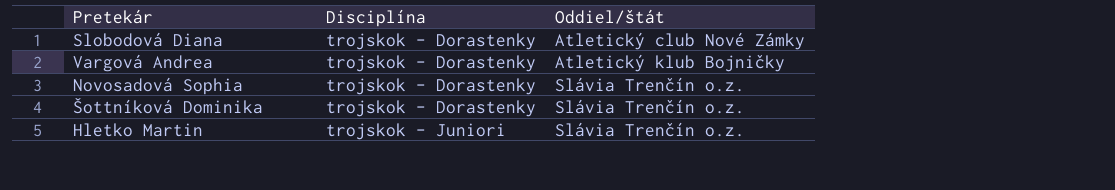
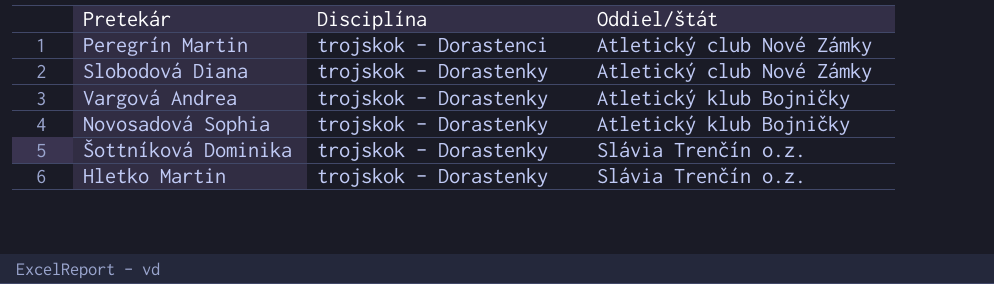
row Peregrín Martin: none -> trojskok - Dorastenci | Atletický club Nové Zámky
Novosadová Sophia | Oddiel/štát: Slávia Trenčín o.z. -> Atletický klub Bojničky
Hletko Martin | Disciplína: trojskok - Juniori -> trojskok - Dorastenky

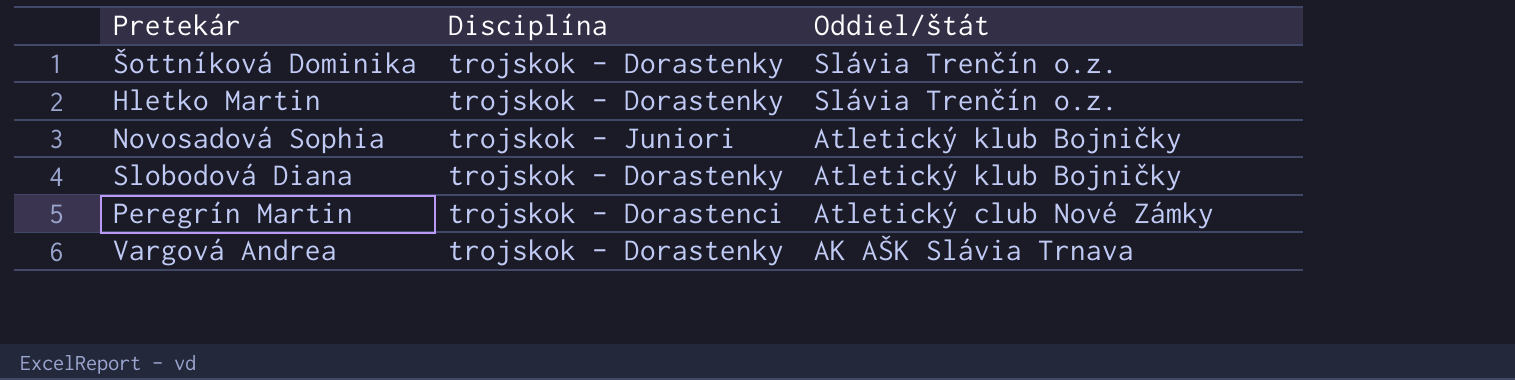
row order: Disciplína ascending -> Oddiel/štát descending
Novosadová Sophia | Disciplína: trojskok - Dorastenky -> trojskok - Juniori
Slobodová Diana | Oddiel/štát: Atletický club Nové Zámky -> Atletický klub Bojničky
Vargová Andrea | Oddiel/štát: Atletický klub Bojničky -> AK AŠK Slávia Trnava

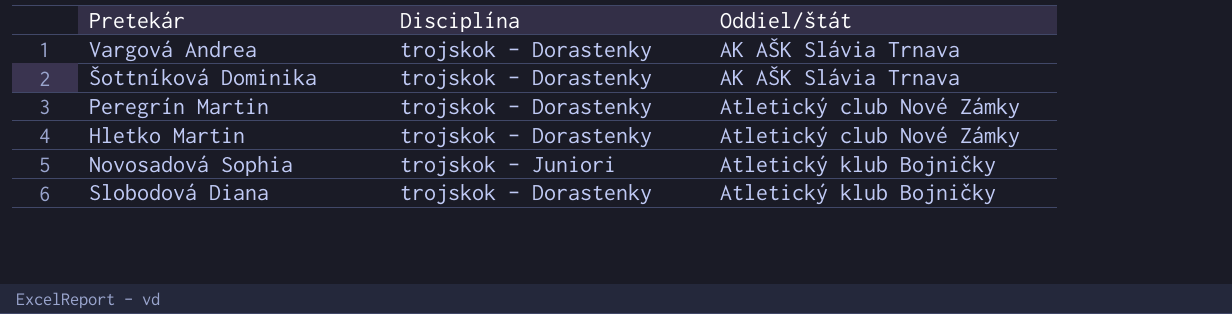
row order: Oddiel/štát descending -> Oddiel/štát ascending
Šottníková Dominika | Oddiel/štát: Slávia Trenčín o.z. -> AK AŠK Slávia Trnava
Peregrín Martin | Disciplína: trojskok - Dorastenci -> trojskok - Dorastenky
Hletko Martin | Oddiel/štát: Slávia Trenčín o.z. -> Atletický club Nové Zámky

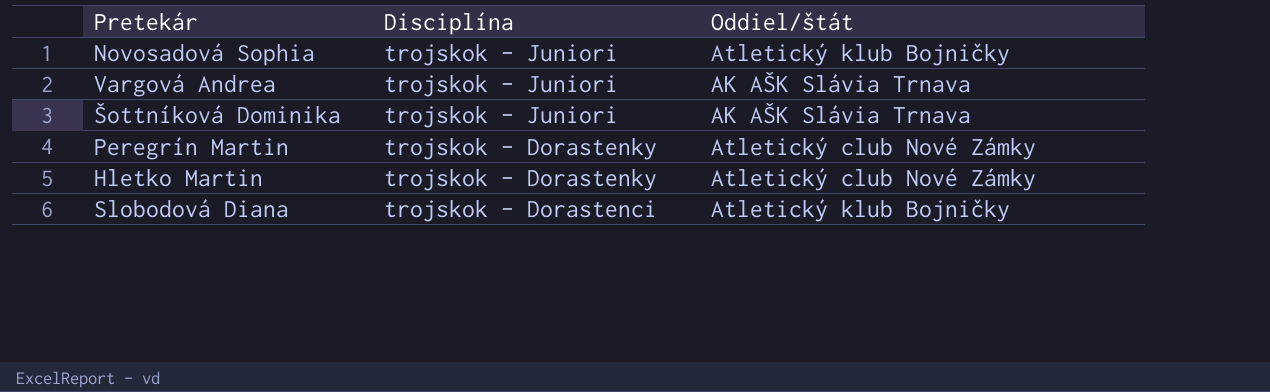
row order: Oddiel/štát ascending -> Disciplína descending
Vargová Andrea | Disciplína: trojskok - Dorastenky -> trojskok - Juniori
Šottníková Dominika | Disciplína: trojskok - Dorastenky -> trojskok - Juniori
Slobodová Diana | Disciplína: trojskok - Dorastenky -> trojskok - Dorastenci

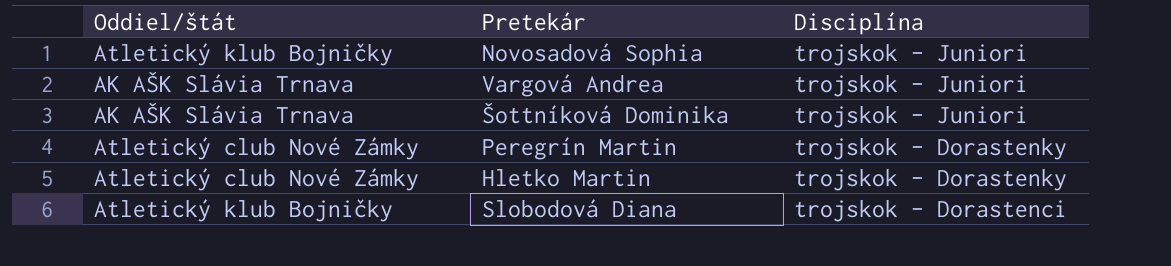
column Oddiel/štát | position: 3 -> 1

